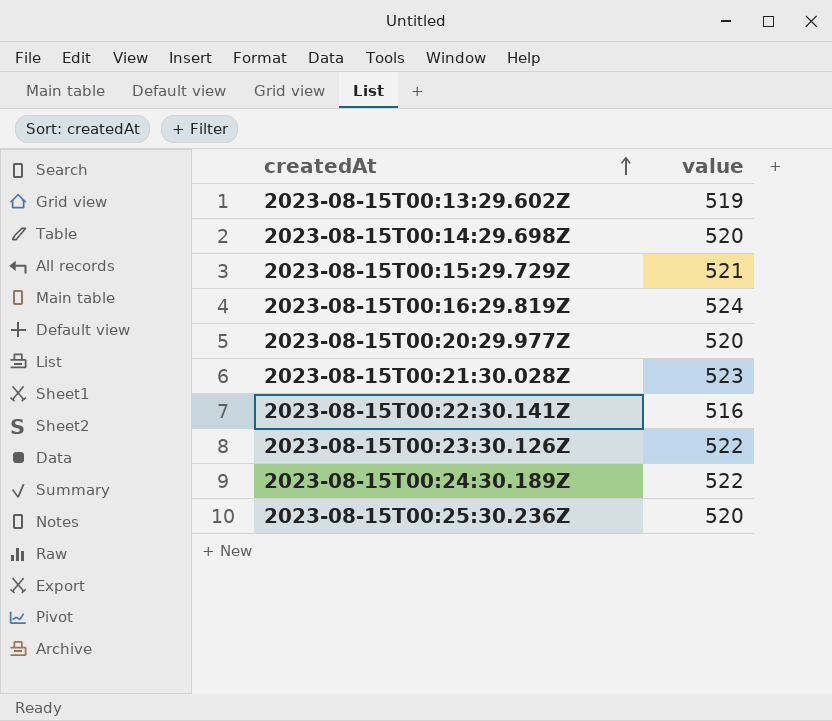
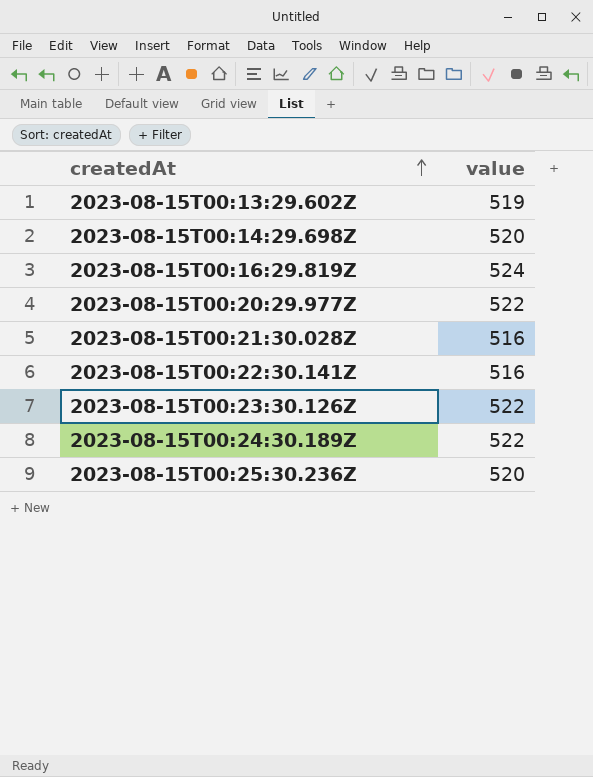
row 2023-08-15T00:15:29.729Z: 521 -> none
2023-08-15T00:20:29.977Z | value: 520 -> 522
2023-08-15T00:21:30.028Z | value: 523 -> 516

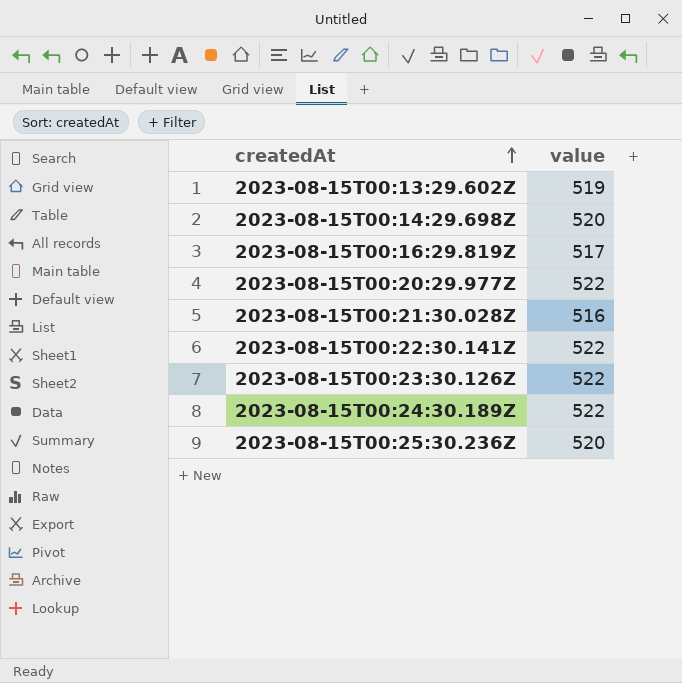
2023-08-15T00:16:29.819Z | value: 524 -> 517
2023-08-15T00:22:30.141Z | value: 516 -> 522

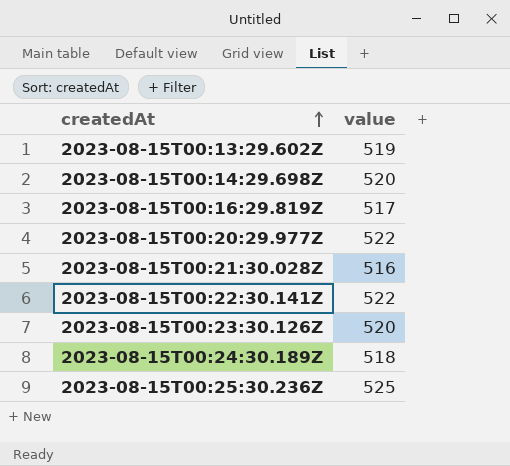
2023-08-15T00:23:30.126Z | value: 522 -> 520
2023-08-15T00:24:30.189Z | value: 522 -> 518
2023-08-15T00:25:30.236Z | value: 520 -> 525

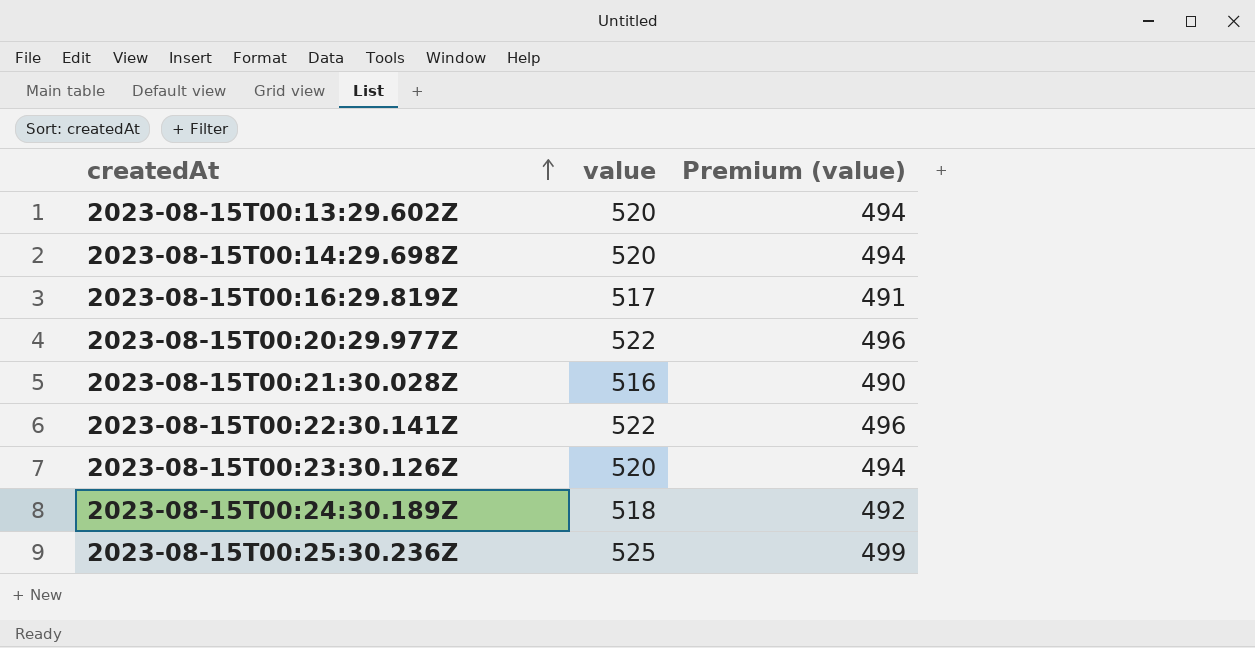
column Premium (value) | formula: none -> [value] * 0.95
2023-08-15T00:13:29.602Z | value: 519 -> 520

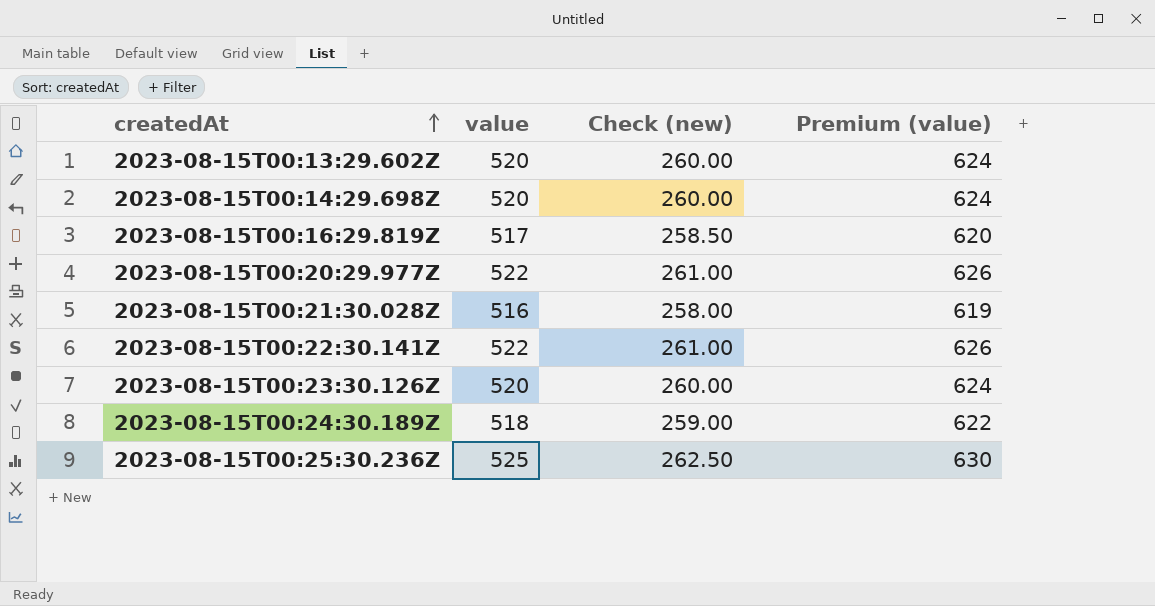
column Check (new) | formula: none -> [value] * 0.5
column Premium (value) | formula: [value] * 0.95 -> [value] * 1.2

